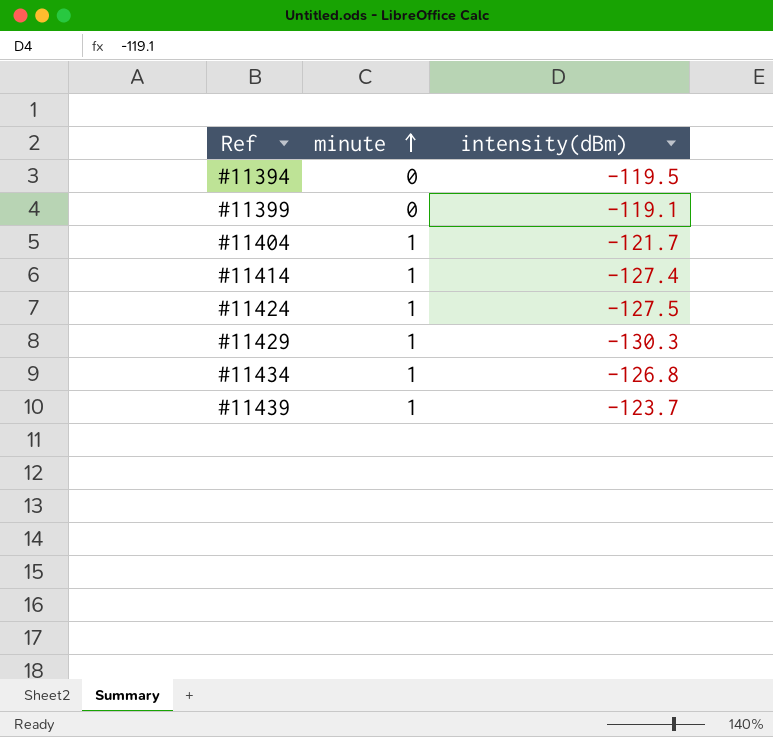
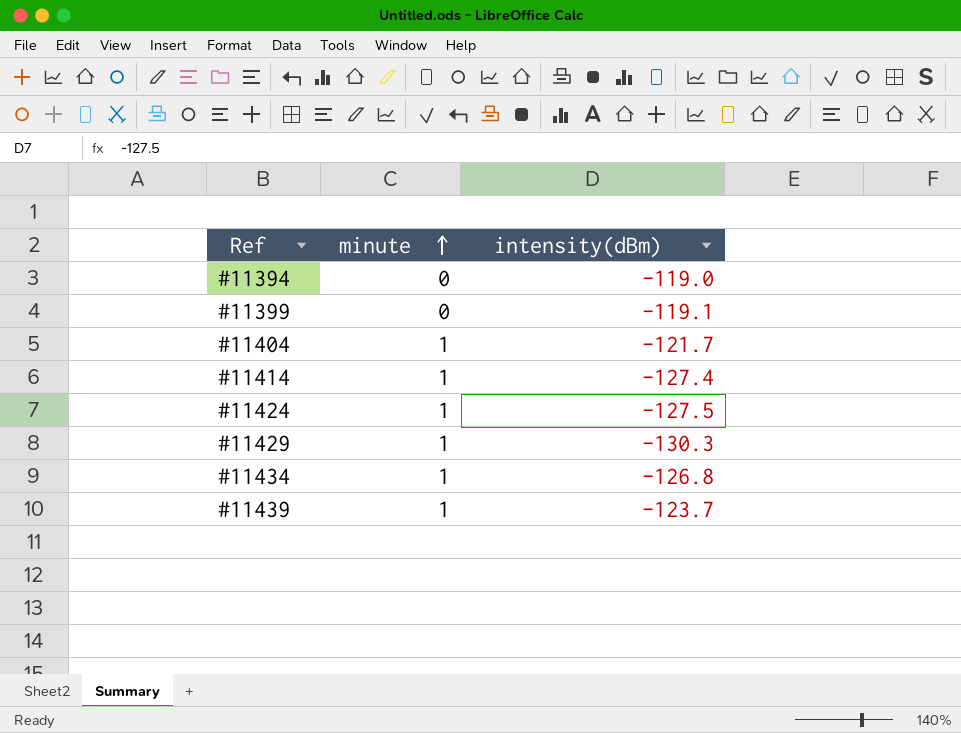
#11394 | intensity(dBm): -119.5 -> -119.0

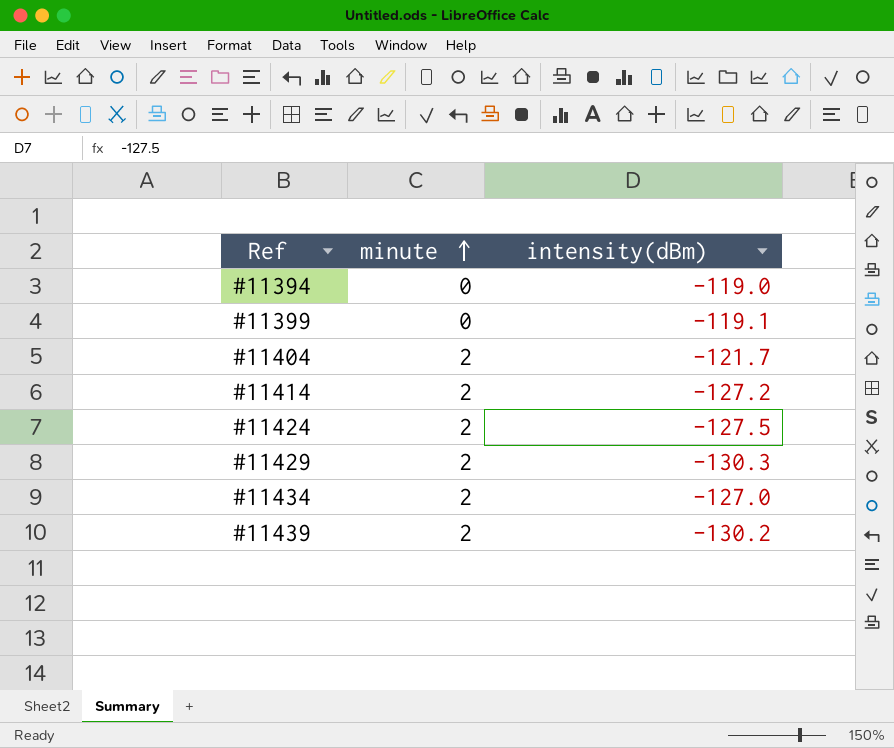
#11404 | minute: 1 -> 2
#11414 | minute: 1 -> 2
#11414 | intensity(dBm): -127.4 -> -127.2
#11424 | minute: 1 -> 2
#11429 | minute: 1 -> 2
#11434 | minute: 1 -> 2
#11434 | intensity(dBm): -126.8 -> -127.0
#11439 | minute: 1 -> 2
#11439 | intensity(dBm): -123.7 -> -130.2

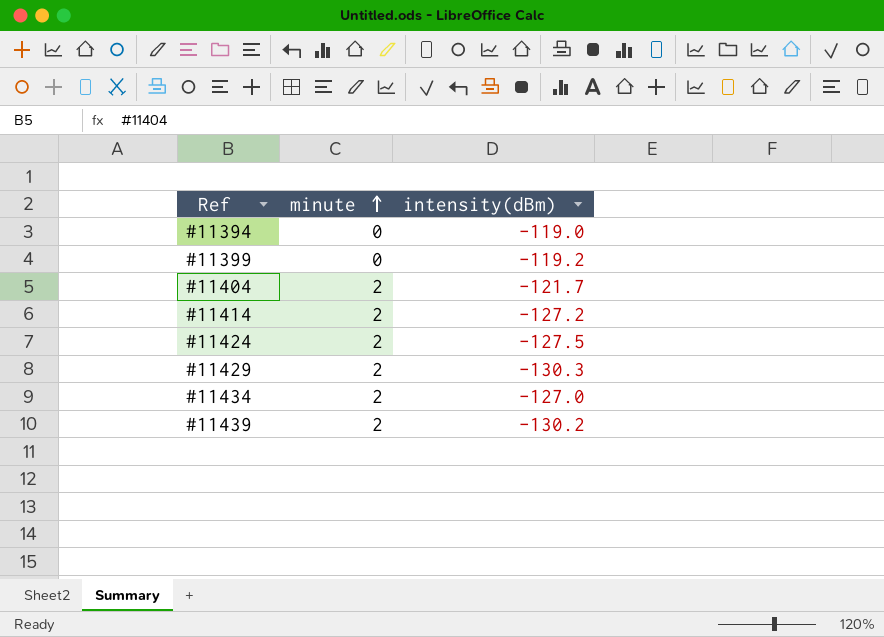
#11399 | intensity(dBm): -119.1 -> -119.2

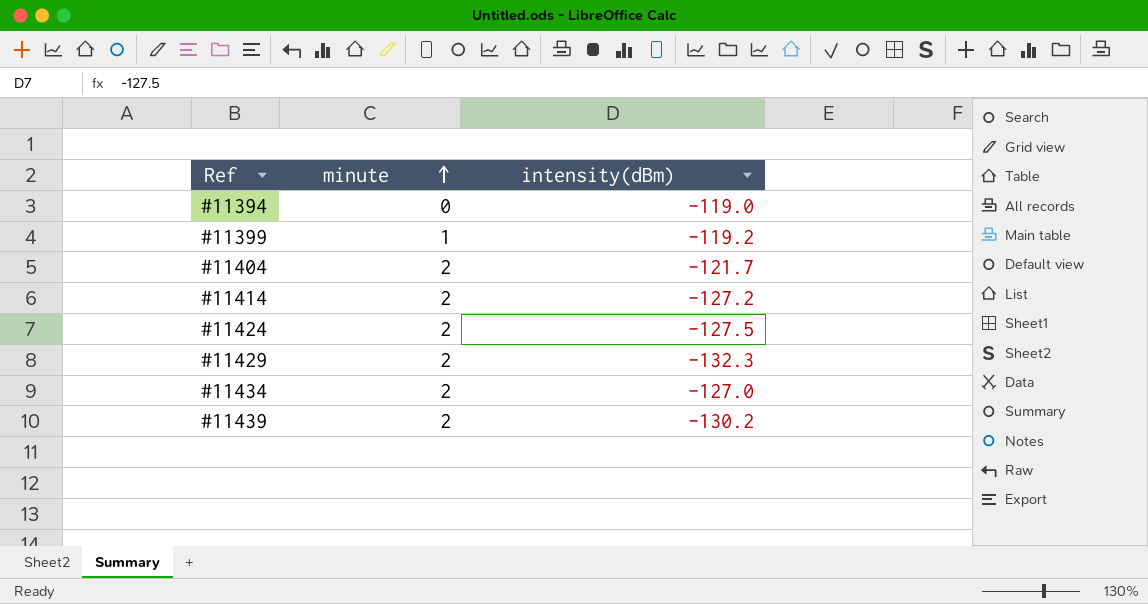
#11399 | minute: 0 -> 1
#11429 | intensity(dBm): -130.3 -> -132.3

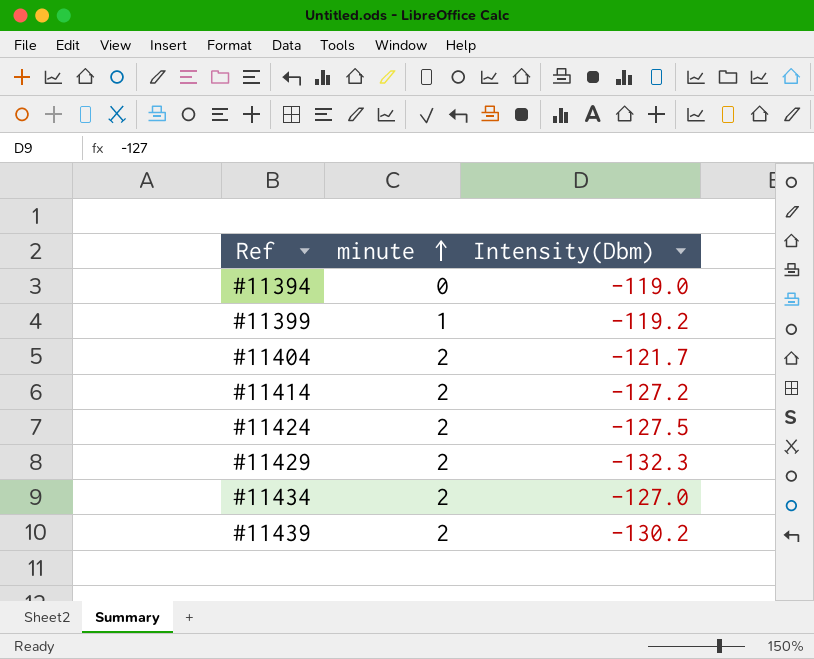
column name: intensity(dBm) -> Intensity(Dbm)

